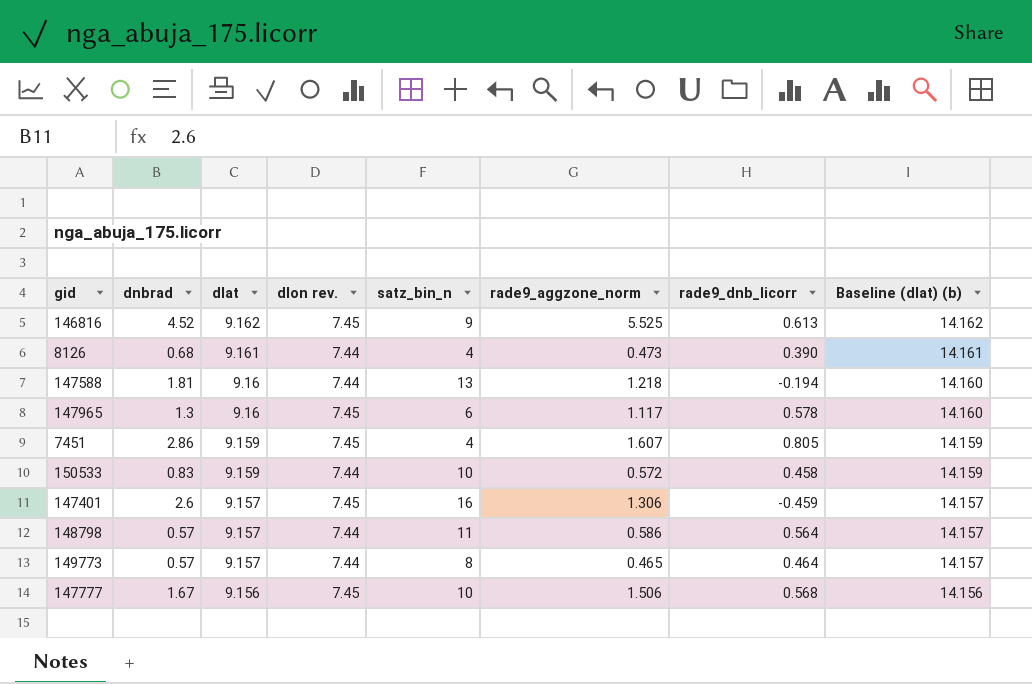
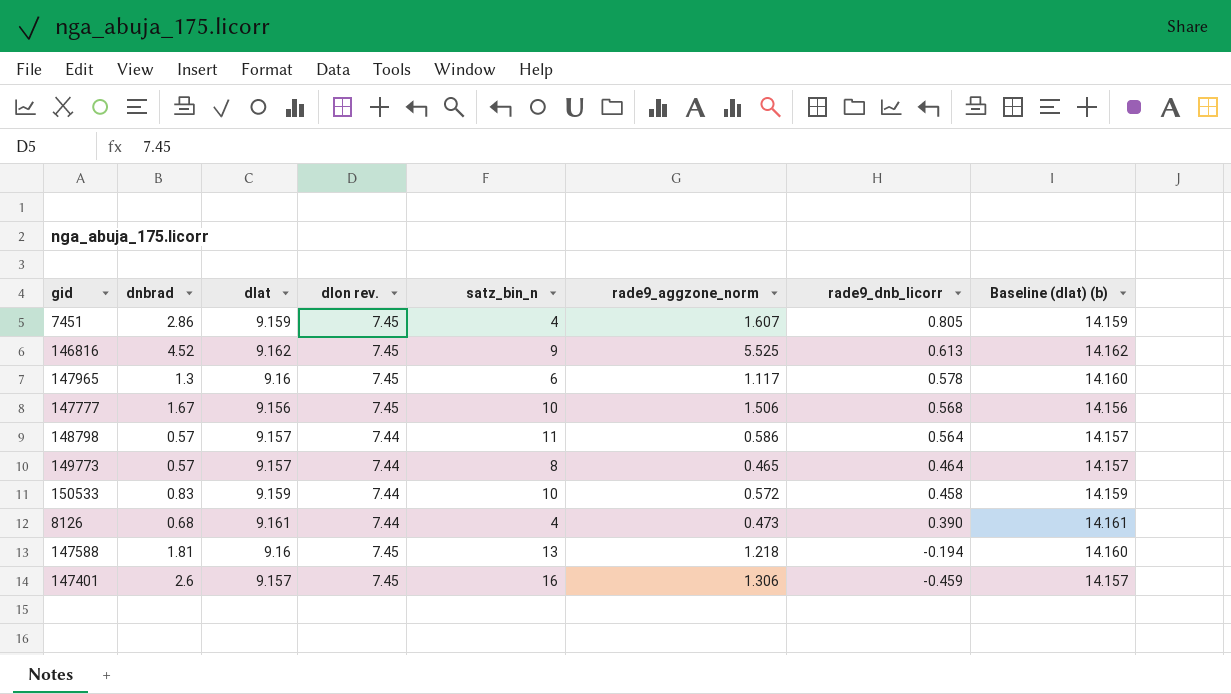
row order: dlat descending -> rade9_dnb_licorr descending
147588 | dlon rev.: 7.44 -> 7.45

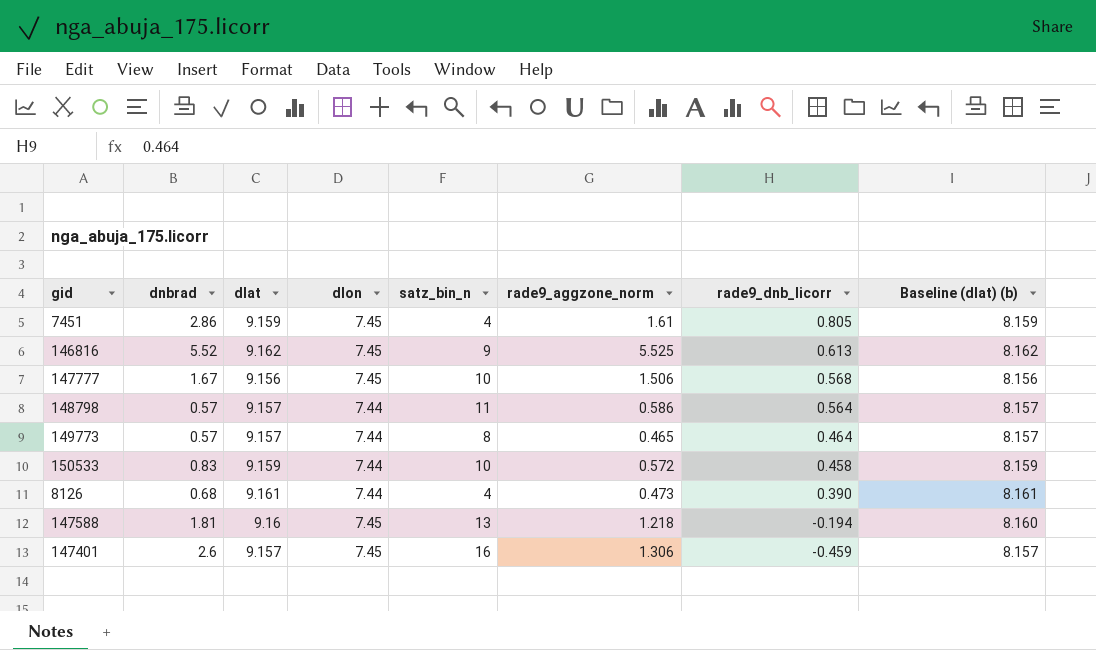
column name: dlon rev. -> dlon
column Baseline (dlat) (b) | formula: [dlat] + 5 -> [dlat] - 1
row 147965: 1.3 | 9.16 | 7.45 | 6 | 1.117 | 0.578 | 14.160 -> none
7451 | rade9_aggzone_norm: 1.607 -> 1.61
146816 | dnbrad: 4.52 -> 5.52

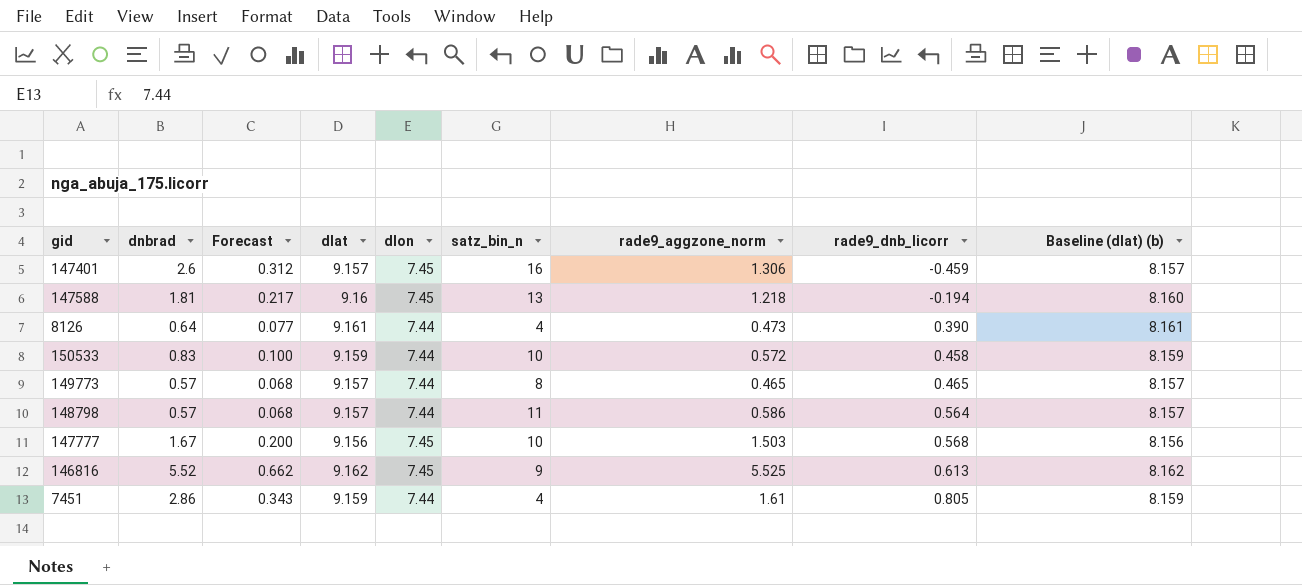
row order: rade9_dnb_licorr descending -> rade9_dnb_licorr ascending
column Forecast | formula: none -> [dnbrad] * 0.12
8126 | dnbrad: 0.68 -> 0.64
149773 | rade9_dnb_licorr: 0.464 -> 0.465
147777 | rade9_aggzone_norm: 1.506 -> 1.503
7451 | dlon: 7.45 -> 7.44

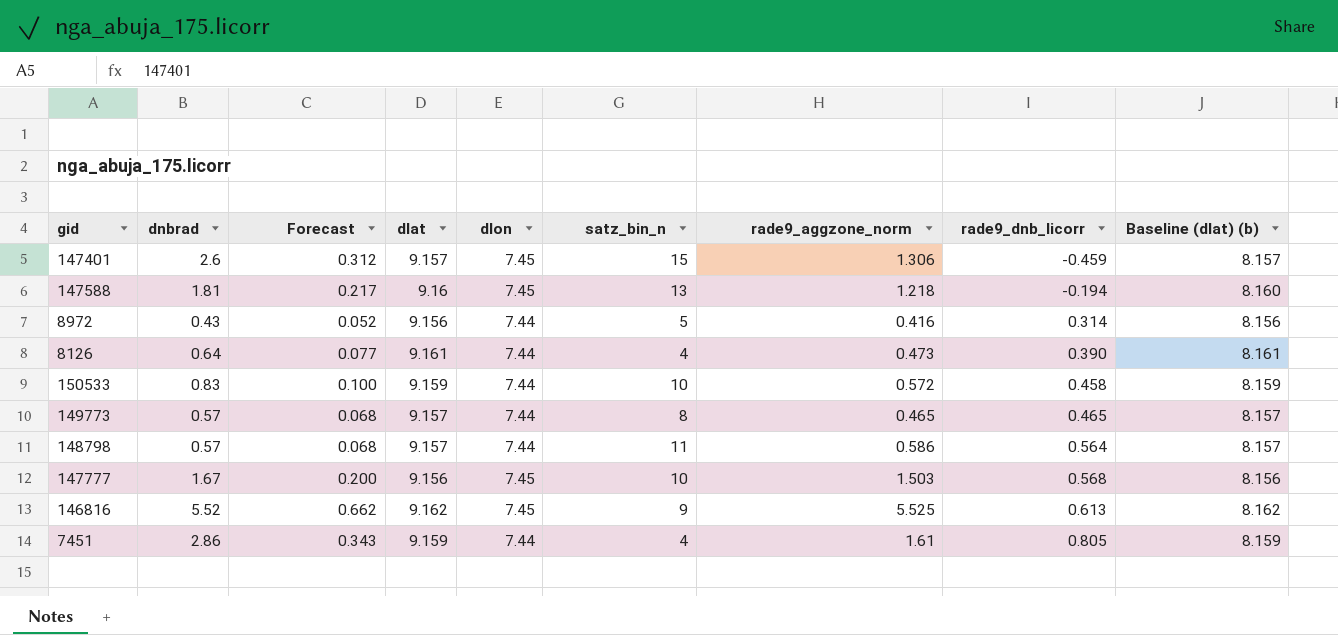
147401 | satz_bin_n: 16 -> 15
row 8972: none -> 0.43 | 0.052 | 9.156 | 7.44 | 5 | 0.416 | 0.314 | 8.156

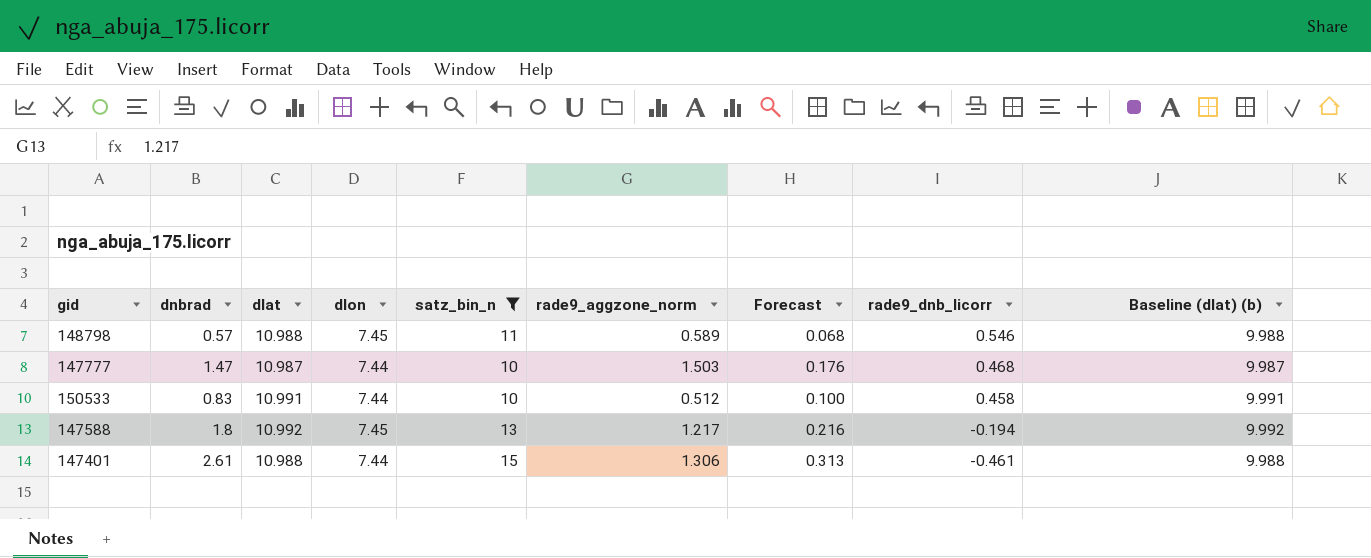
filter: none -> satz_bin_n >= 10
row order: rade9_dnb_licorr ascending -> rade9_dnb_licorr descending
column Forecast | position: 3 -> 7
148798 | dlat: 9.157 -> 10.988
148798 | dlon: 7.44 -> 7.45
148798 | rade9_aggzone_norm: 0.586 -> 0.589
148798 | rade9_dnb_licorr: 0.564 -> 0.546
148798 | Baseline (dlat) (b): 8.157 -> 9.988
147777 | dnbrad: 1.67 -> 1.47
147777 | dlat: 9.156 -> 10.987
147777 | dlon: 7.45 -> 7.44
147777 | Forecast: 0.200 -> 0.176
147777 | rade9_dnb_licorr: 0.568 -> 0.468
147777 | Baseline (dlat) (b): 8.156 -> 9.987
150533 | dlat: 9.159 -> 10.991
150533 | rade9_aggzone_norm: 0.572 -> 0.512
150533 | Baseline (dlat) (b): 8.159 -> 9.991
147588 | dnbrad: 1.81 -> 1.8
147588 | dlat: 9.16 -> 10.992
147588 | rade9_aggzone_norm: 1.218 -> 1.217
147588 | Forecast: 0.217 -> 0.216
147588 | Baseline (dlat) (b): 8.160 -> 9.992
147401 | dnbrad: 2.6 -> 2.61
147401 | dlat: 9.157 -> 10.988
147401 | dlon: 7.45 -> 7.44
147401 | Forecast: 0.312 -> 0.313
147401 | rade9_dnb_licorr: -0.459 -> -0.461
147401 | Baseline (dlat) (b): 8.157 -> 9.988

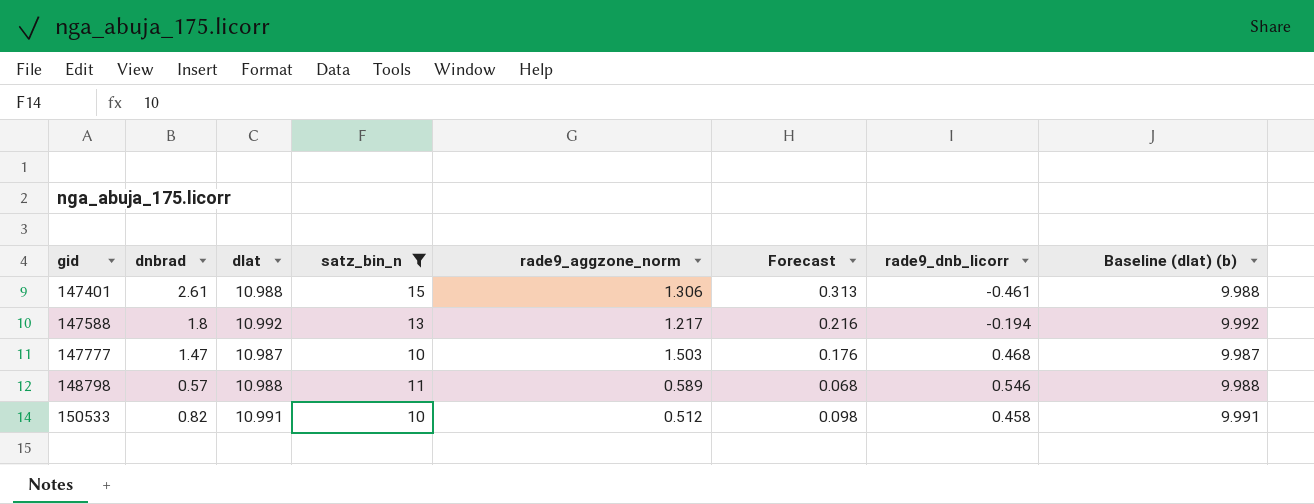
row order: rade9_dnb_licorr descending -> gid ascending
column dlon | position: 4 -> none
150533 | dnbrad: 0.83 -> 0.82
150533 | Forecast: 0.100 -> 0.098

